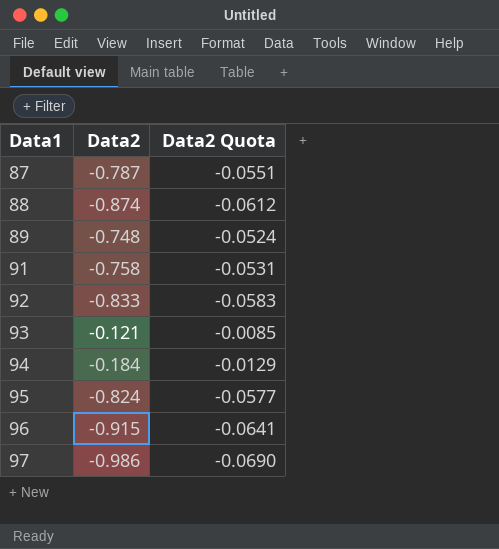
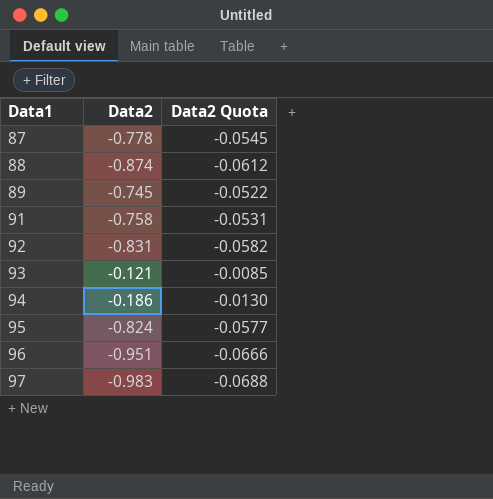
87 | Data2: -0.787 -> -0.778
87 | Data2 Quota: -0.0551 -> -0.0545
89 | Data2: -0.748 -> -0.745
89 | Data2 Quota: -0.0524 -> -0.0522
92 | Data2: -0.833 -> -0.831
92 | Data2 Quota: -0.0583 -> -0.0582
94 | Data2: -0.184 -> -0.186
94 | Data2 Quota: -0.0129 -> -0.0130
96 | Data2: -0.915 -> -0.951
96 | Data2 Quota: -0.0641 -> -0.0666
97 | Data2: -0.986 -> -0.983
97 | Data2 Quota: -0.0690 -> -0.0688

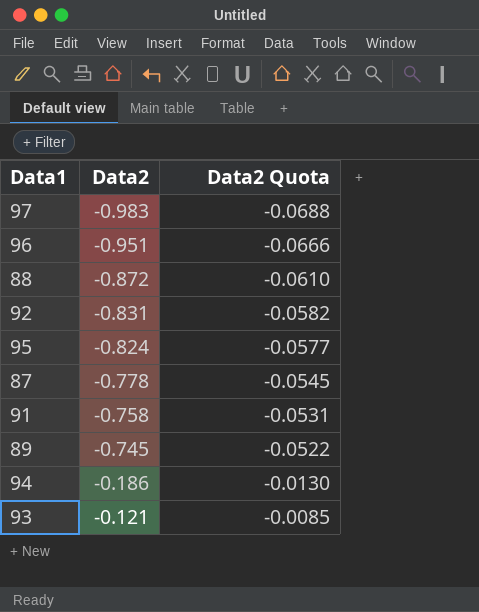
row order: Data1 ascending -> Data2 ascending
88 | Data2: -0.874 -> -0.872
88 | Data2 Quota: -0.0612 -> -0.0610

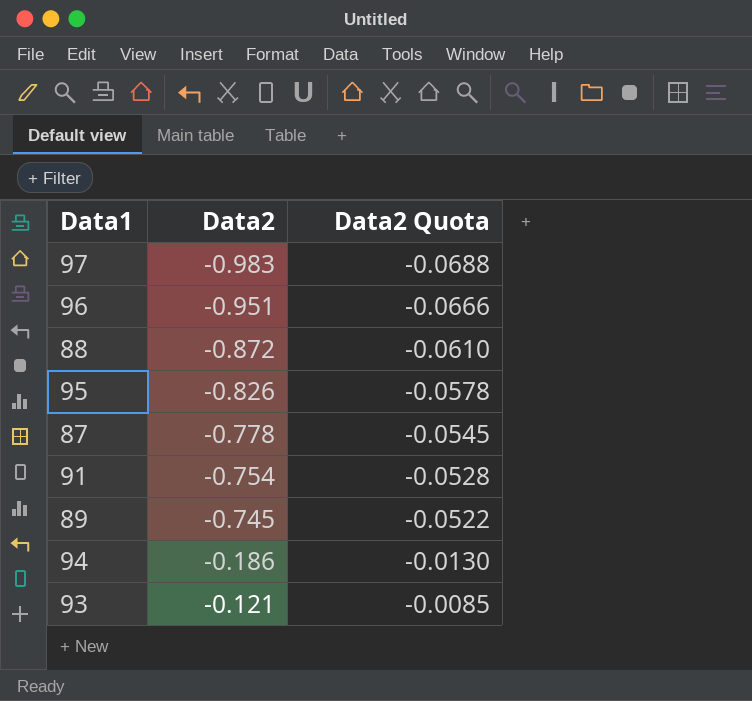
row 92: -0.831 | -0.0582 -> none
95 | Data2: -0.824 -> -0.826
95 | Data2 Quota: -0.0577 -> -0.0578
91 | Data2: -0.758 -> -0.754
91 | Data2 Quota: -0.0531 -> -0.0528

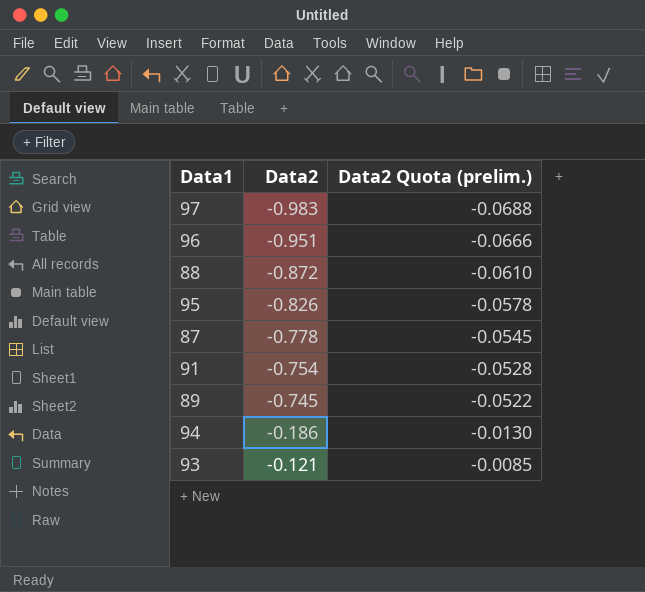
column name: Data2 Quota -> Data2 Quota (prelim.)

